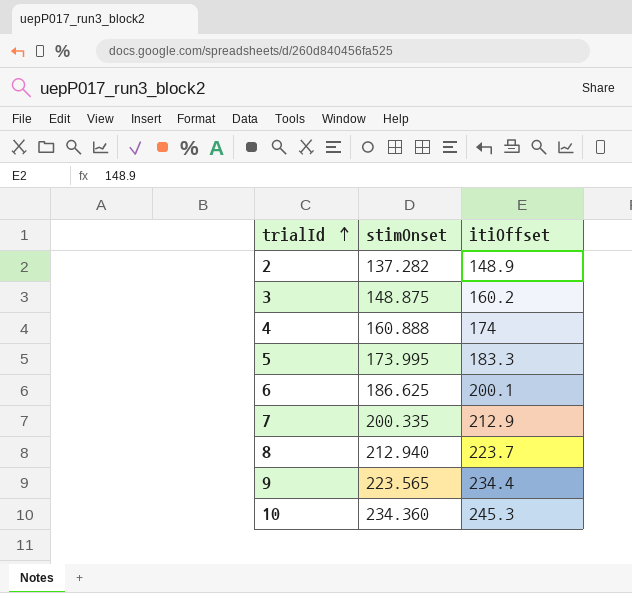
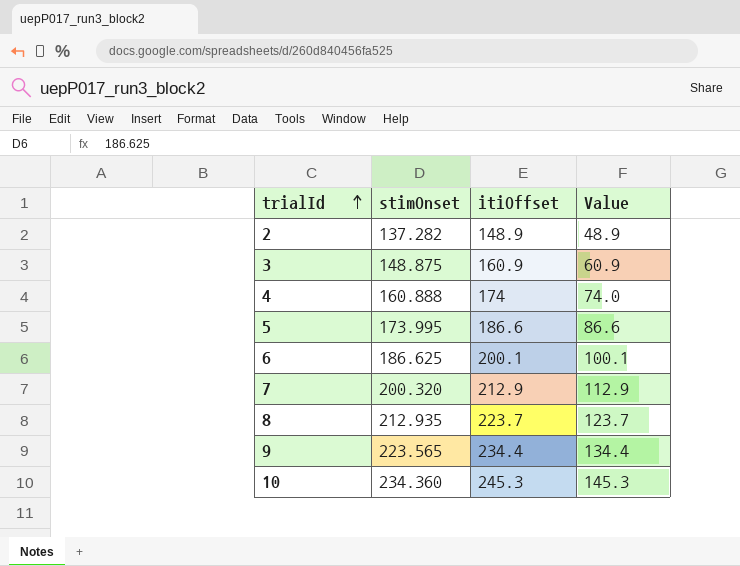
column Value | formula: none -> [itiOffset] - 100
3 | itiOffset: 160.2 -> 160.9
5 | itiOffset: 183.3 -> 186.6
7 | stimOnset: 200.335 -> 200.320
8 | stimOnset: 212.940 -> 212.935

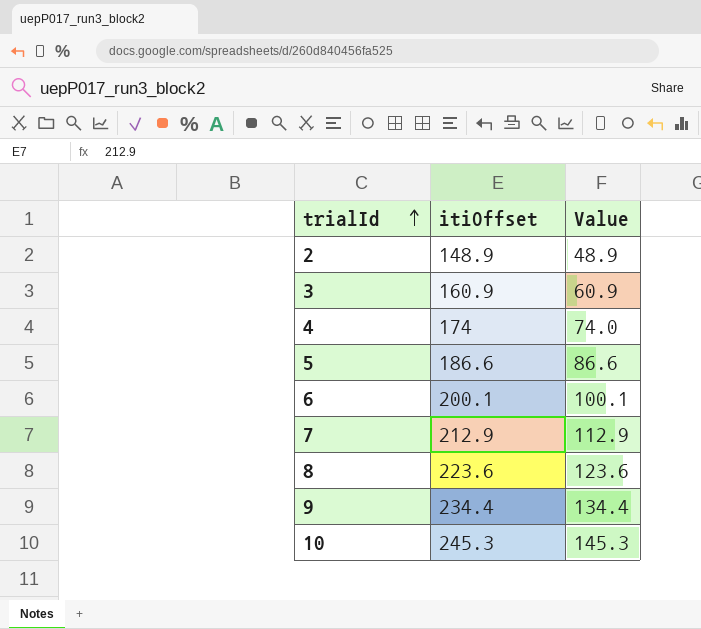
column stimOnset | position: 2 -> none
8 | itiOffset: 223.7 -> 223.6
8 | Value: 123.7 -> 123.6

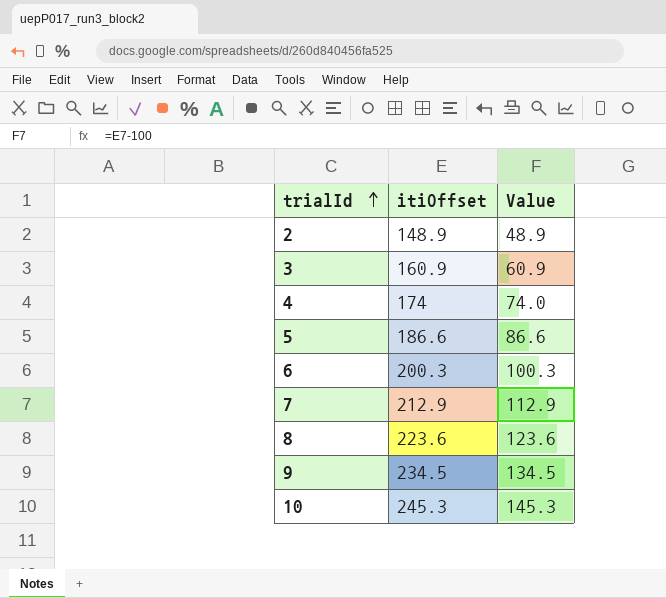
6 | itiOffset: 200.1 -> 200.3
6 | Value: 100.1 -> 100.3
9 | itiOffset: 234.4 -> 234.5
9 | Value: 134.4 -> 134.5

